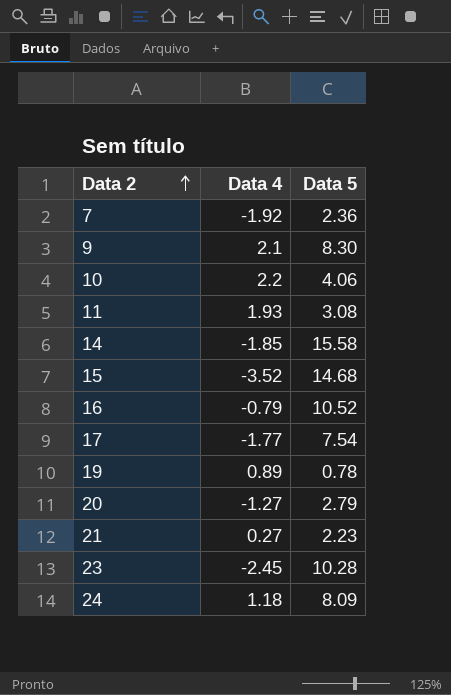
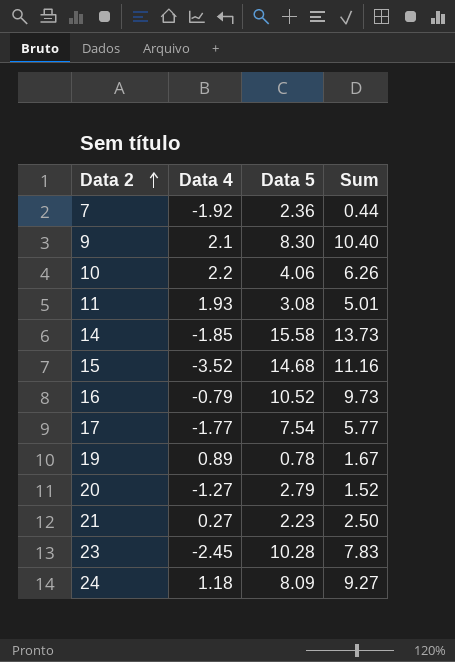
column Sum | formula: none -> [Data 4] + [Data 5]

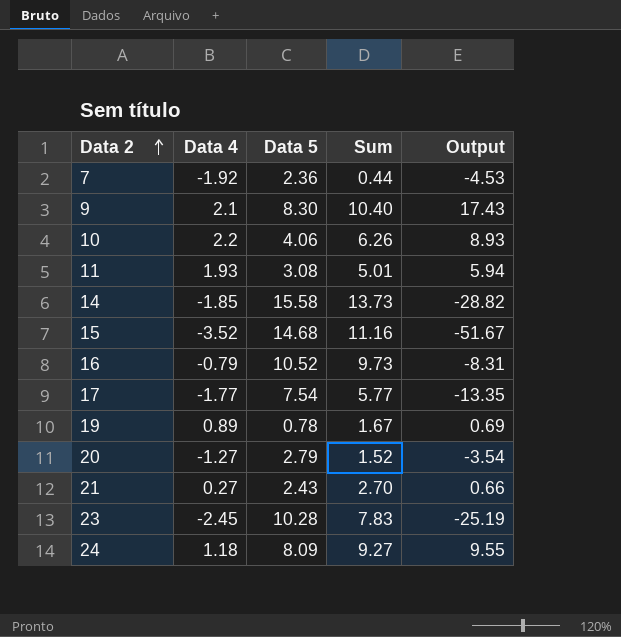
column Output | formula: none -> [Data 4] * [Data 5]
21 | Data 5: 2.23 -> 2.43
21 | Sum: 2.50 -> 2.70

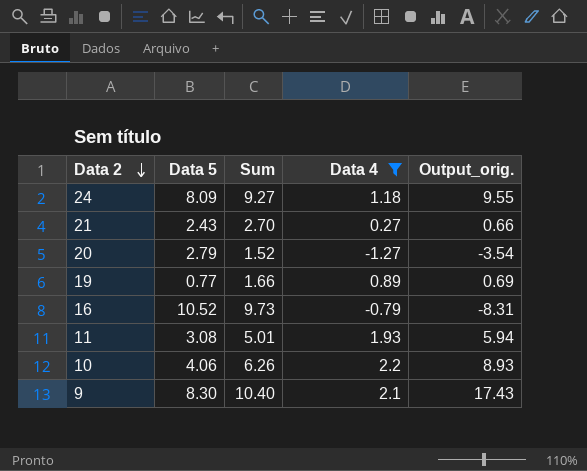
filter: none -> Data 4 >= -1.27
row order: Data 2 ascending -> Data 2 descending
column Data 4 | position: 2 -> 4
column name: Output -> Output_orig.
19 | Data 5: 0.78 -> 0.77
19 | Sum: 1.67 -> 1.66

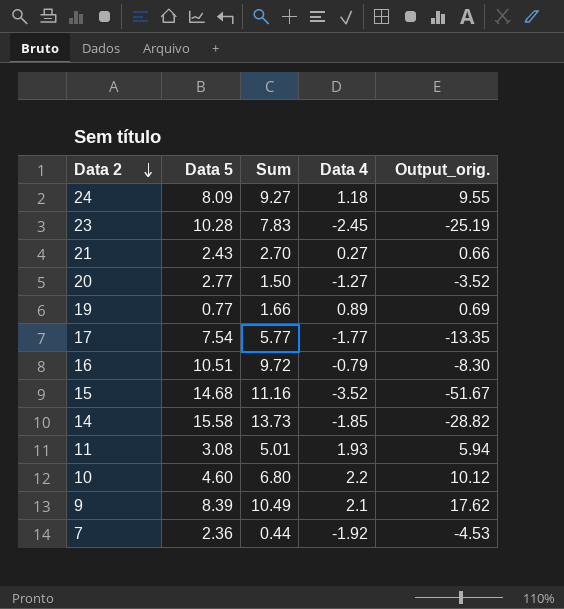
filter: Data 4 >= -1.27 -> none
20 | Data 5: 2.79 -> 2.77
20 | Sum: 1.52 -> 1.50
20 | Output_orig.: -3.54 -> -3.52
16 | Data 5: 10.52 -> 10.51
16 | Sum: 9.73 -> 9.72
16 | Output_orig.: -8.31 -> -8.30
10 | Data 5: 4.06 -> 4.60
10 | Sum: 6.26 -> 6.80
10 | Output_orig.: 8.93 -> 10.12
9 | Data 5: 8.30 -> 8.39
9 | Sum: 10.40 -> 10.49
9 | Output_orig.: 17.43 -> 17.62

